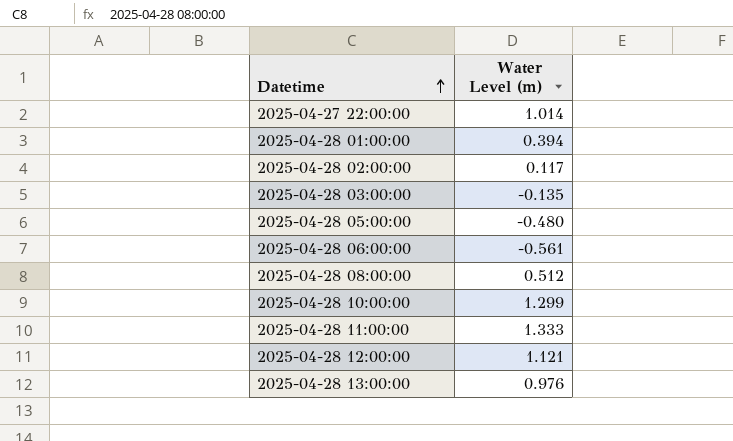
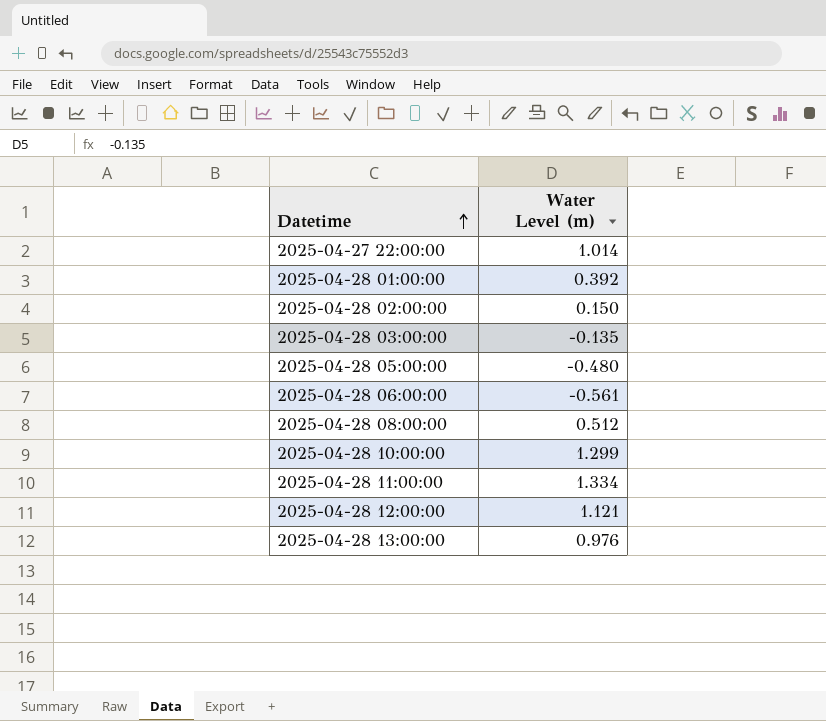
2025-04-28 01:00:00 | Water Level (m): 0.394 -> 0.392
2025-04-28 02:00:00 | Water Level (m): 0.117 -> 0.150
2025-04-28 11:00:00 | Water Level (m): 1.333 -> 1.334

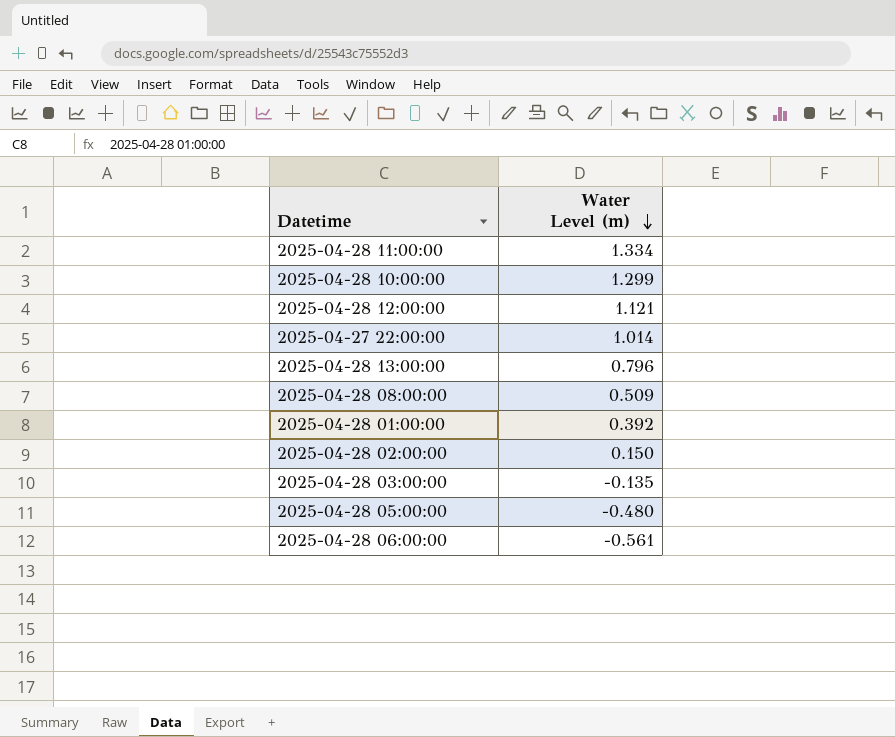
row order: Datetime ascending -> Water Level (m) descending
2025-04-28 13:00:00 | Water Level (m): 0.976 -> 0.796
2025-04-28 08:00:00 | Water Level (m): 0.512 -> 0.509

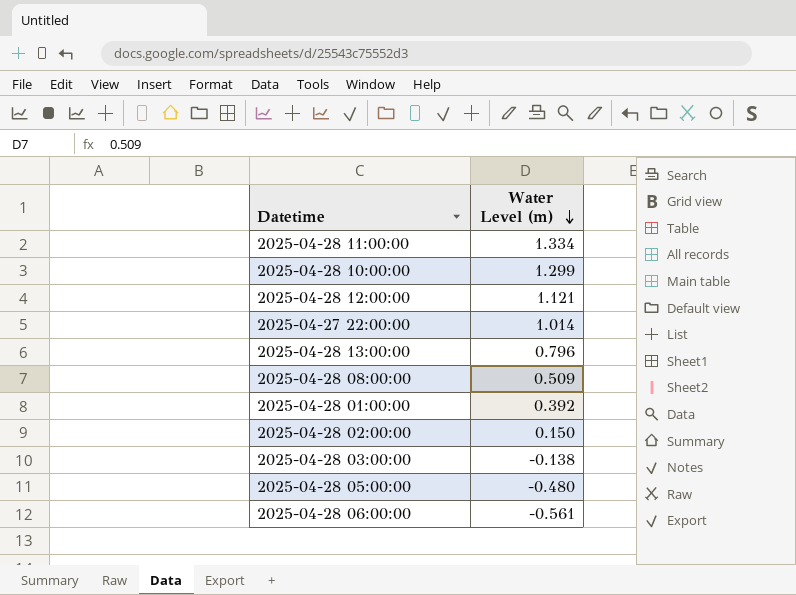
2025-04-28 03:00:00 | Water Level (m): -0.135 -> -0.138

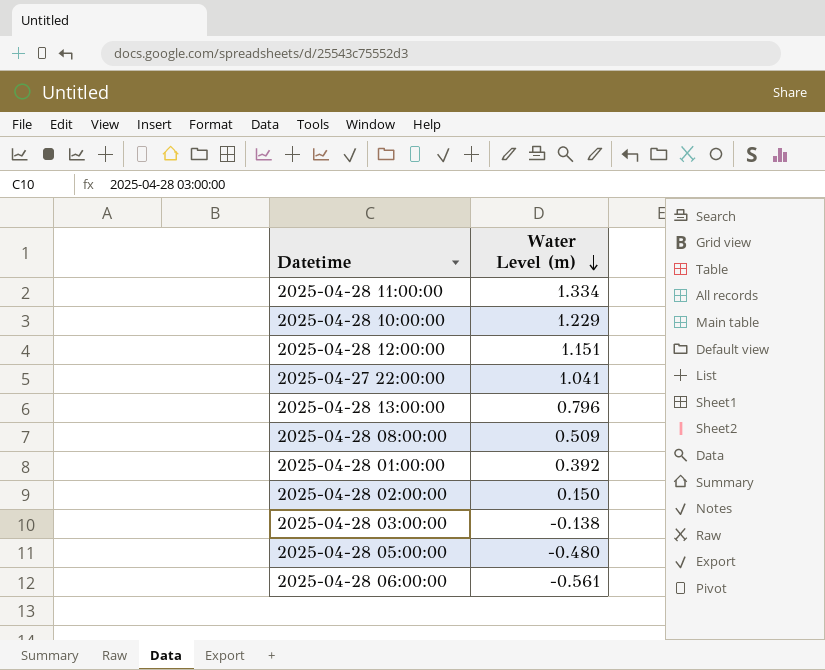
2025-04-28 10:00:00 | Water Level (m): 1.299 -> 1.229
2025-04-28 12:00:00 | Water Level (m): 1.121 -> 1.151
2025-04-27 22:00:00 | Water Level (m): 1.014 -> 1.041

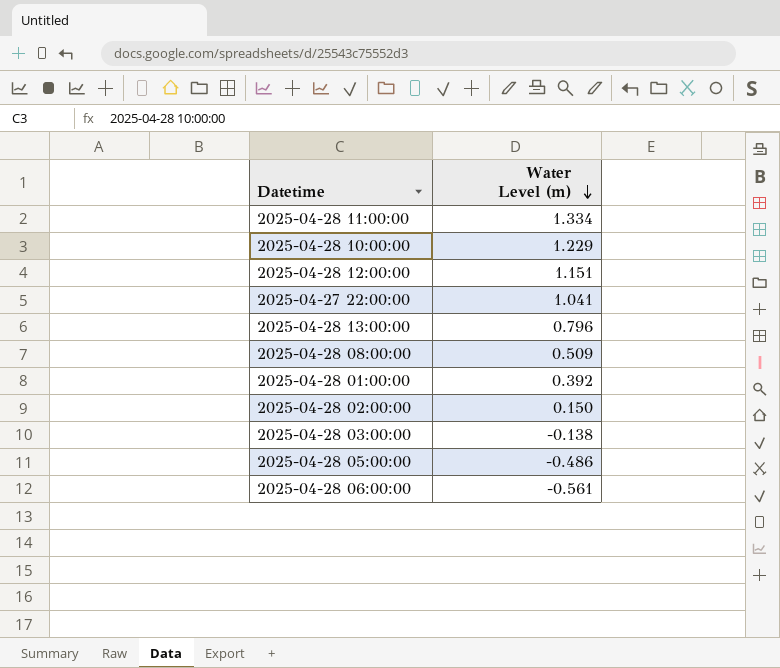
2025-04-28 05:00:00 | Water Level (m): -0.480 -> -0.486

